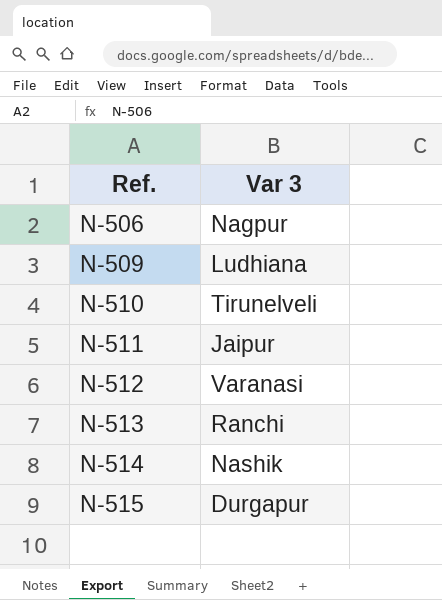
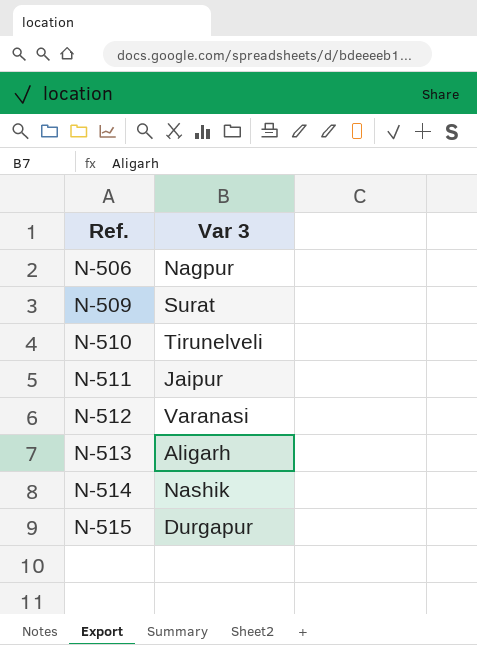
N-509 | Var 3: Ludhiana -> Surat
N-513 | Var 3: Ranchi -> Aligarh

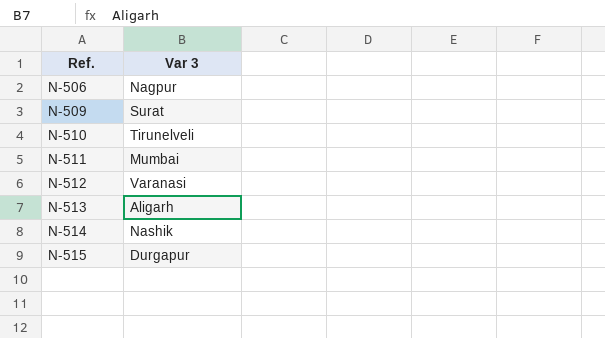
N-511 | Var 3: Jaipur -> Mumbai

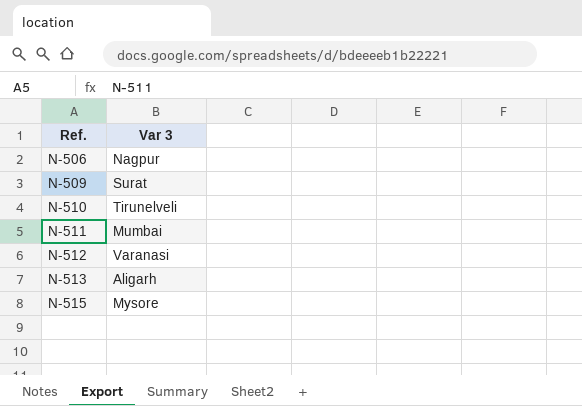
row N-514: Nashik -> none
N-515 | Var 3: Durgapur -> Mysore

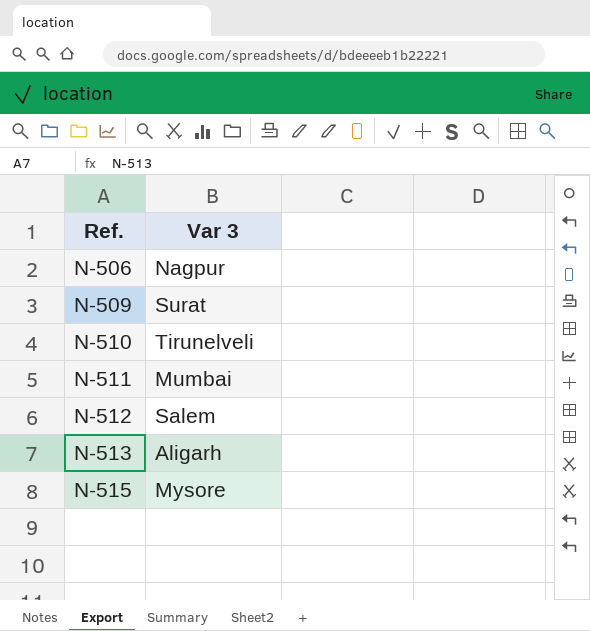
N-512 | Var 3: Varanasi -> Salem

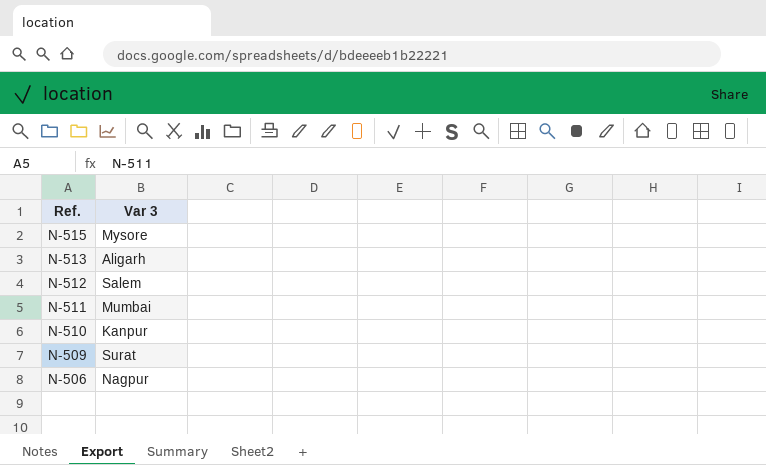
row order: Ref. ascending -> Ref. descending
N-510 | Var 3: Tirunelveli -> Kanpur

